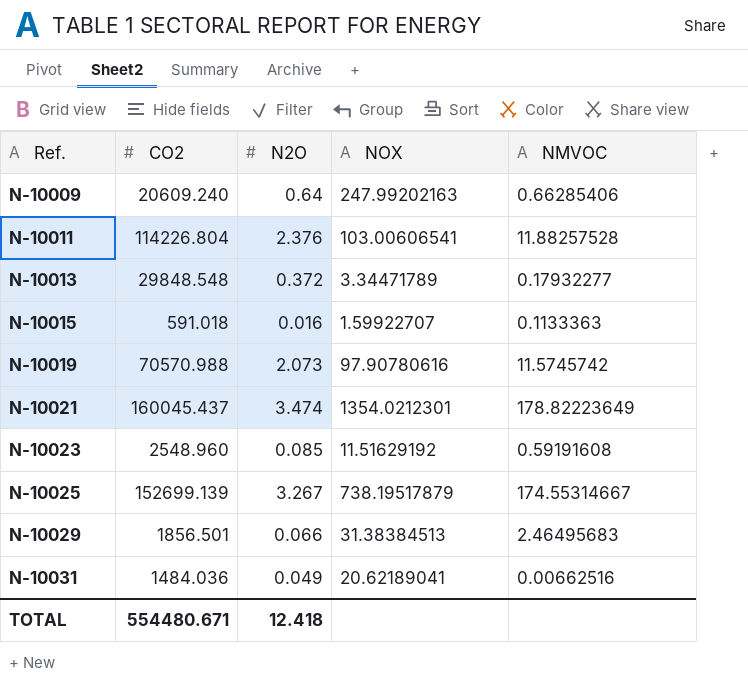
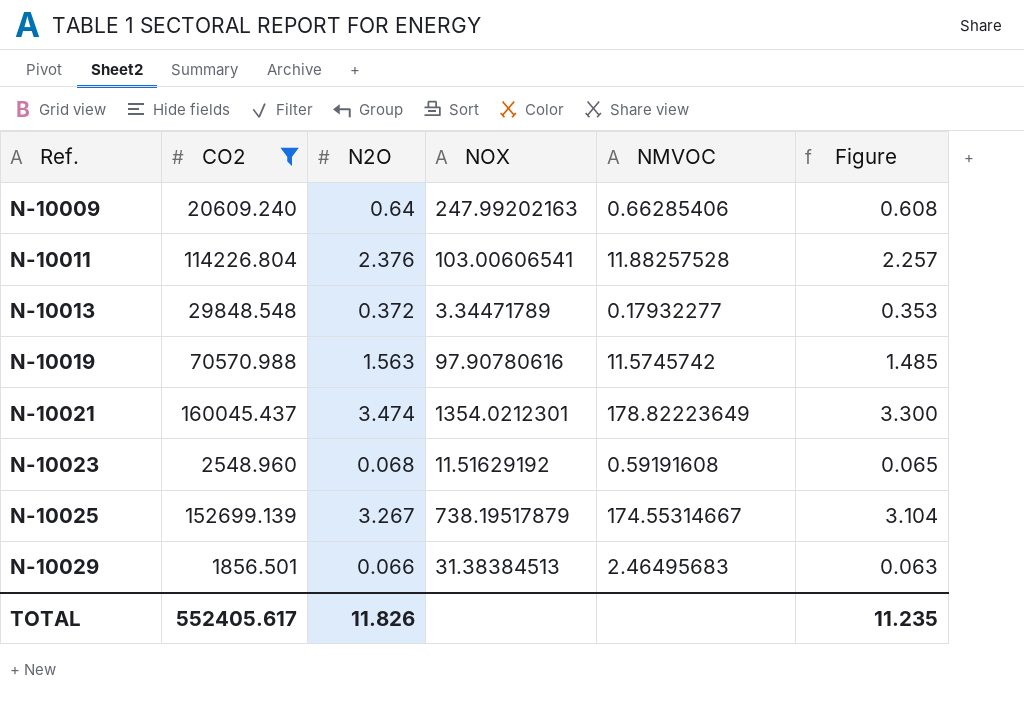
filter: none -> CO2 >= 1856.501
column Figure | formula: none -> [N2O] * 0.95
N-10019 | N2O: 2.073 -> 1.563
N-10023 | N2O: 0.085 -> 0.068
TOTAL | CO2: 554480.671 -> 552405.617
TOTAL | N2O: 12.418 -> 11.826

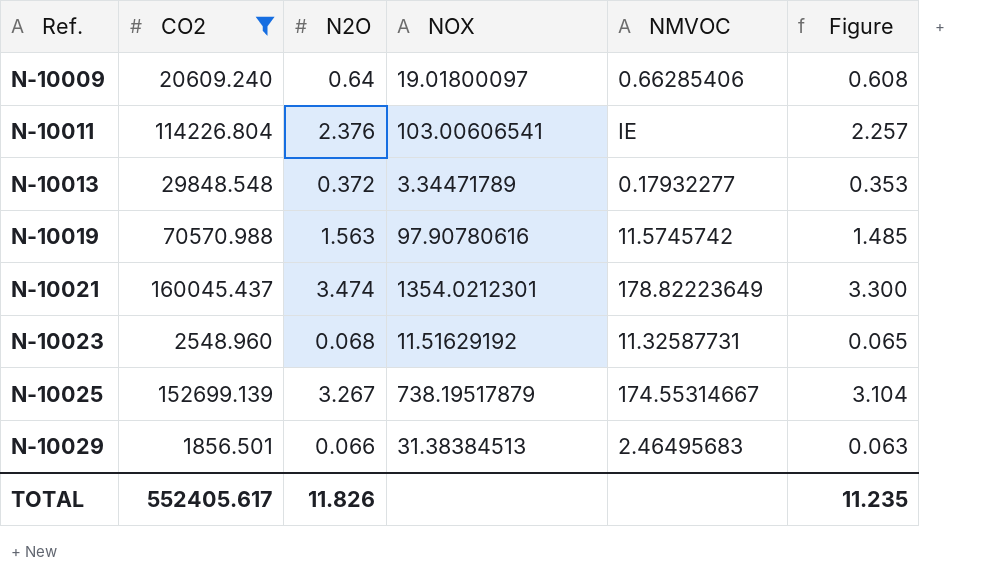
N-10009 | NOX: 247.99202163 -> 19.01800097
N-10011 | NMVOC: 11.88257528 -> IE
N-10023 | NMVOC: 0.59191608 -> 11.32587731

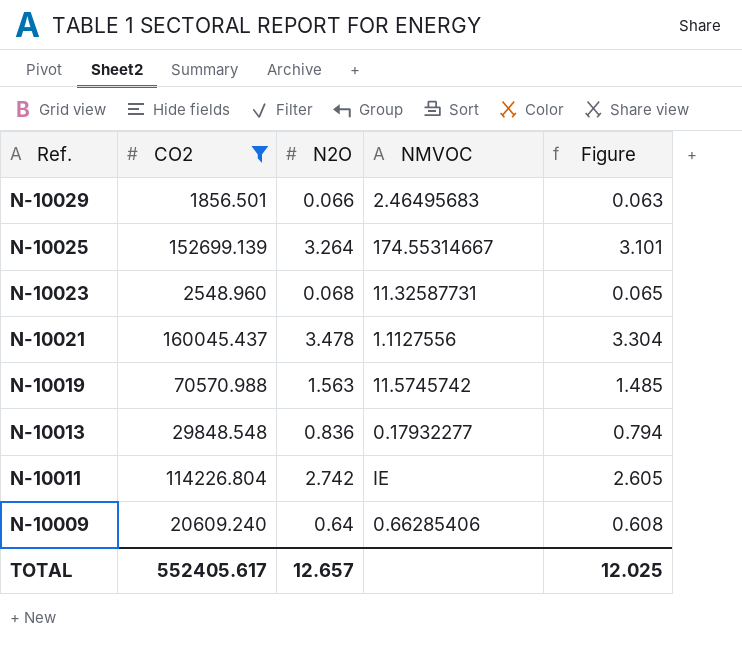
row order: Ref. ascending -> Ref. descending
column NOX | position: 4 -> none
N-10025 | N2O: 3.267 -> 3.264
N-10025 | Figure: 3.104 -> 3.101
N-10021 | N2O: 3.474 -> 3.478
N-10021 | NMVOC: 178.82223649 -> 1.1127556
N-10021 | Figure: 3.300 -> 3.304
N-10013 | N2O: 0.372 -> 0.836
N-10013 | Figure: 0.353 -> 0.794
N-10011 | N2O: 2.376 -> 2.742
N-10011 | Figure: 2.257 -> 2.605
TOTAL | N2O: 11.826 -> 12.657
TOTAL | Figure: 11.235 -> 12.025

